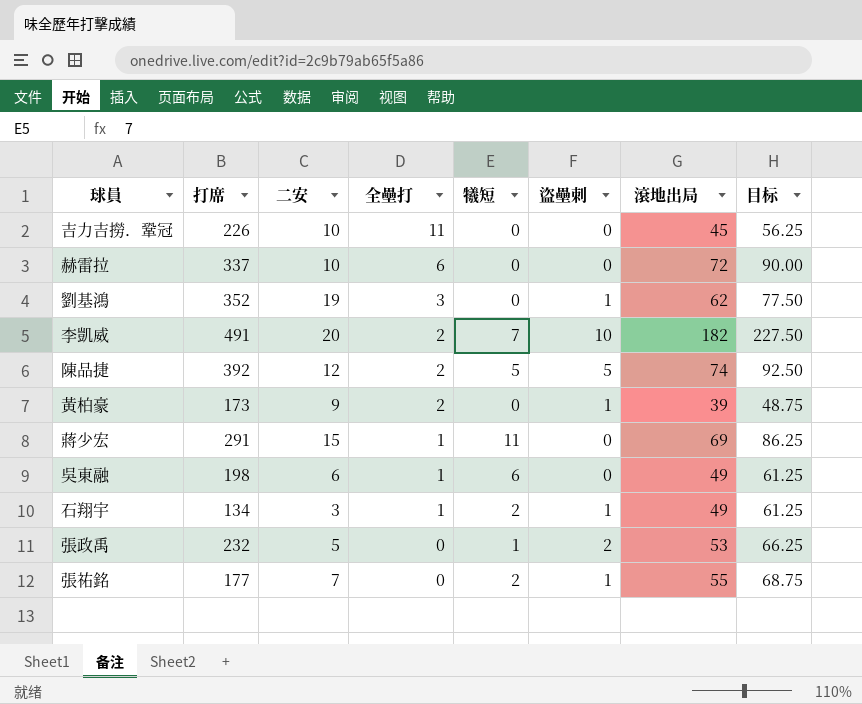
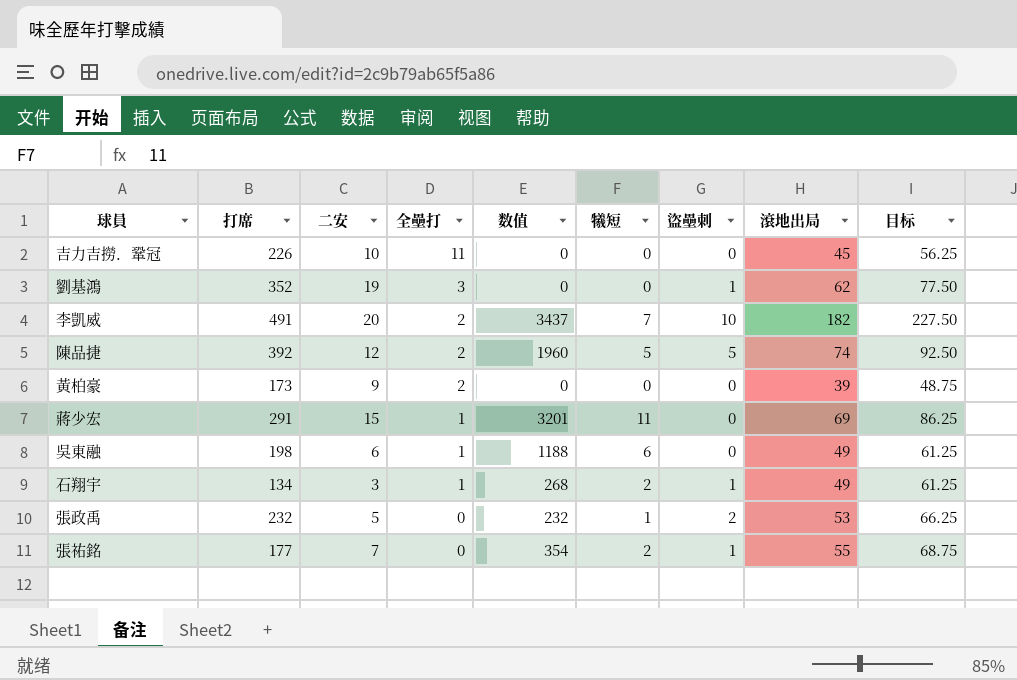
column 数值 | formula: none -> [打席] * [犧短]
row 赫雷拉: 337 | 10 | 6 | 0 | 0 | 72 | 90.00 -> none
黃柏豪 | 盜壘刺: 1 -> 0

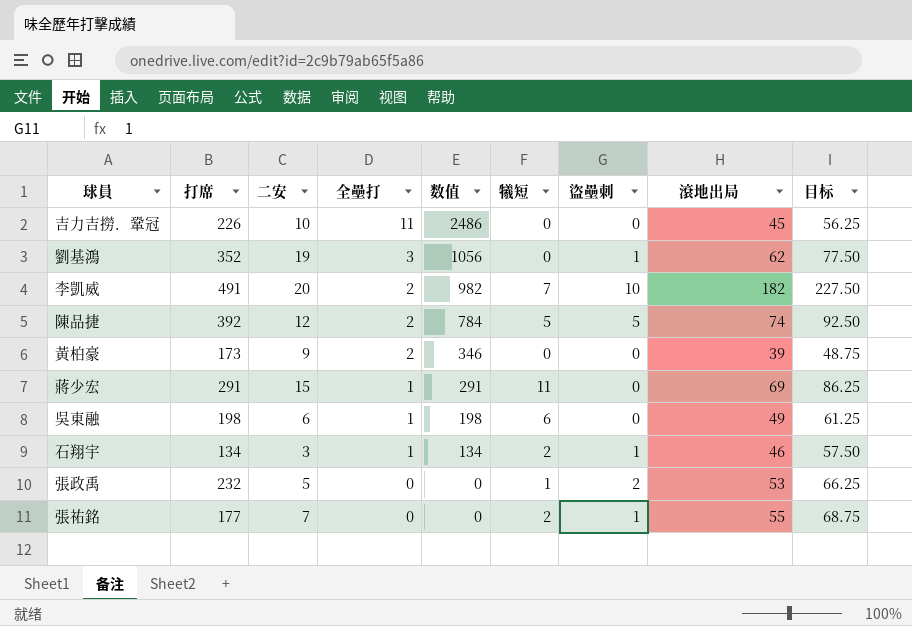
column 数值 | formula: [打席] * [犧短] -> [打席] * [全壘打]
石翔宇 | 滾地出局: 49 -> 46
石翔宇 | 目标: 61.25 -> 57.50

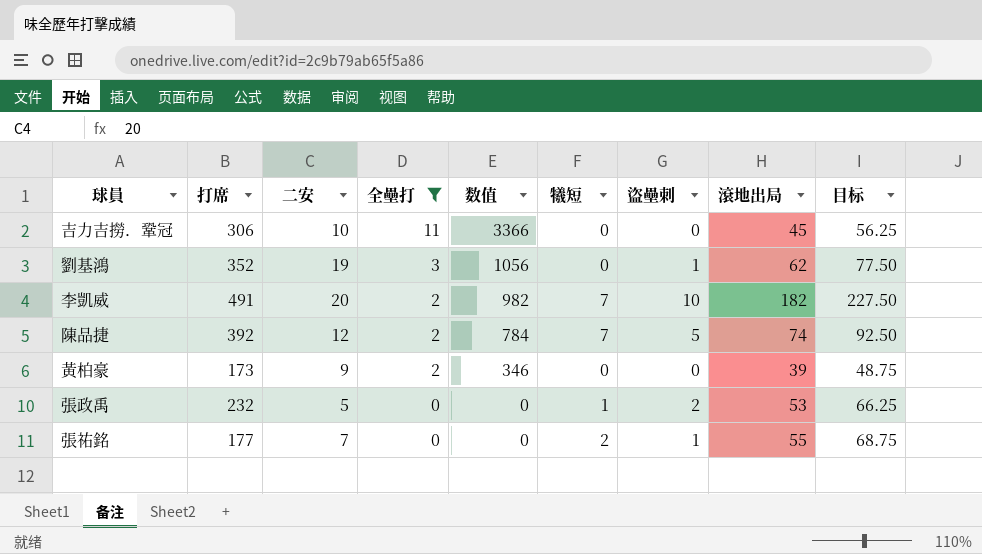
filter: none -> 全壘打 != 1
吉力吉撈．鞏冠 | 打席: 226 -> 306
吉力吉撈．鞏冠 | 数值: 2486 -> 3366
陳品捷 | 犧短: 5 -> 7

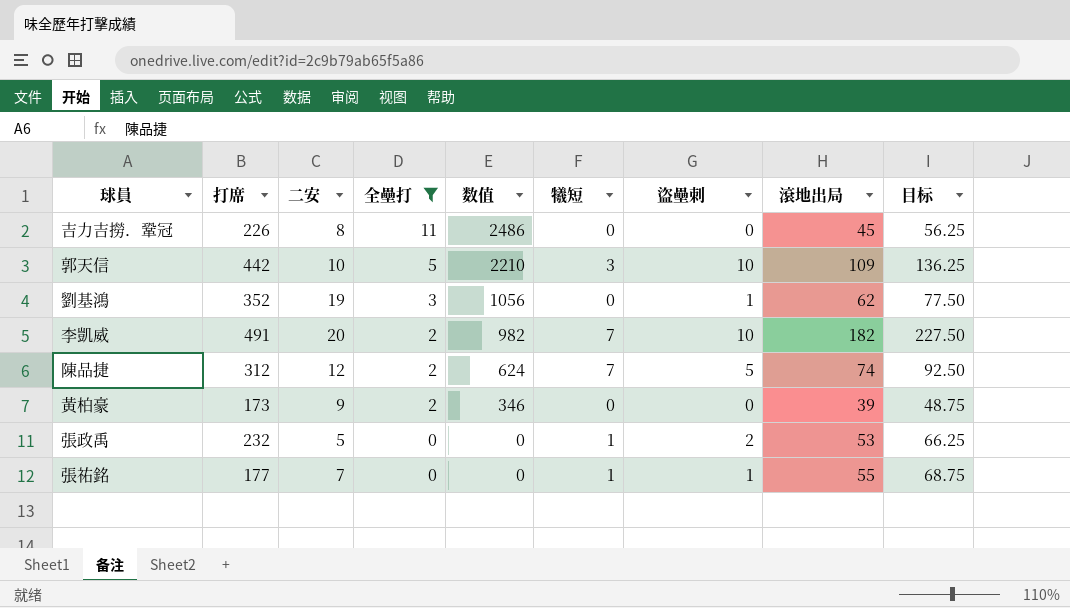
吉力吉撈．鞏冠 | 打席: 306 -> 226
吉力吉撈．鞏冠 | 二安: 10 -> 8
吉力吉撈．鞏冠 | 数值: 3366 -> 2486
row 郭天信: none -> 442 | 10 | 5 | 2210 | 3 | 10 | 109 | 136.25
陳品捷 | 打席: 392 -> 312
陳品捷 | 数值: 784 -> 624
張祐銘 | 犧短: 2 -> 1

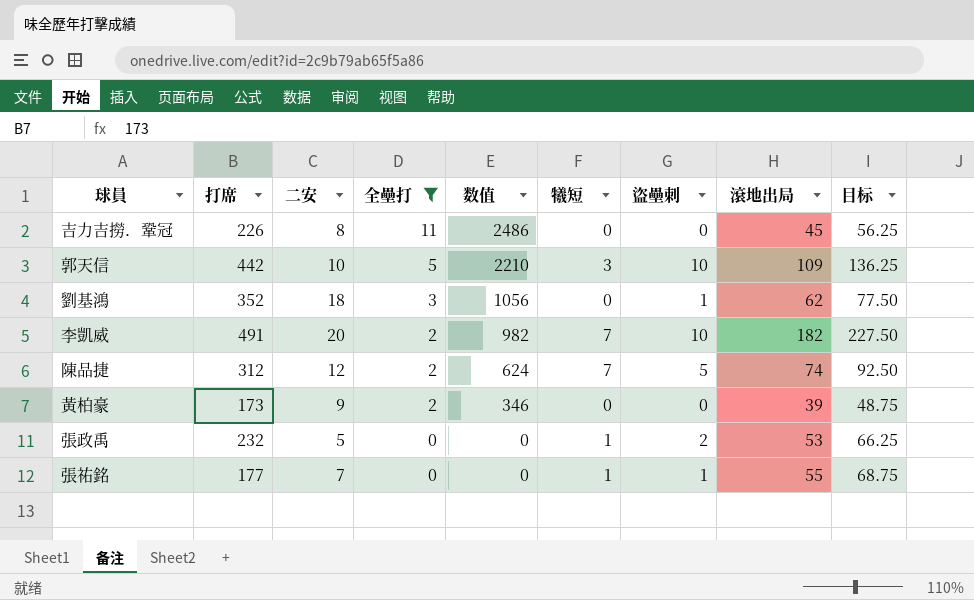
劉基鴻 | 二安: 19 -> 18

